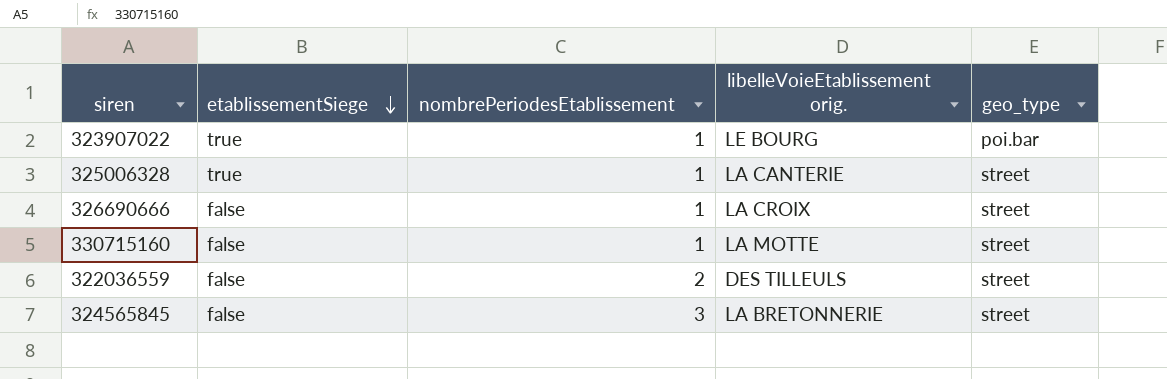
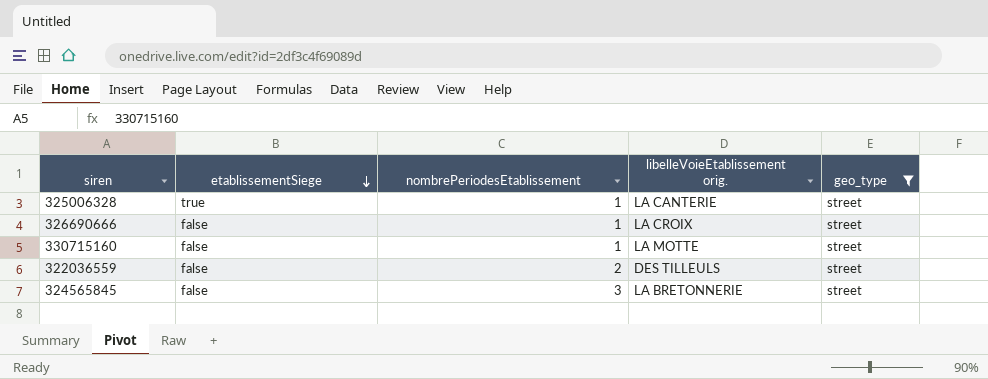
filter: none -> geo_type = street

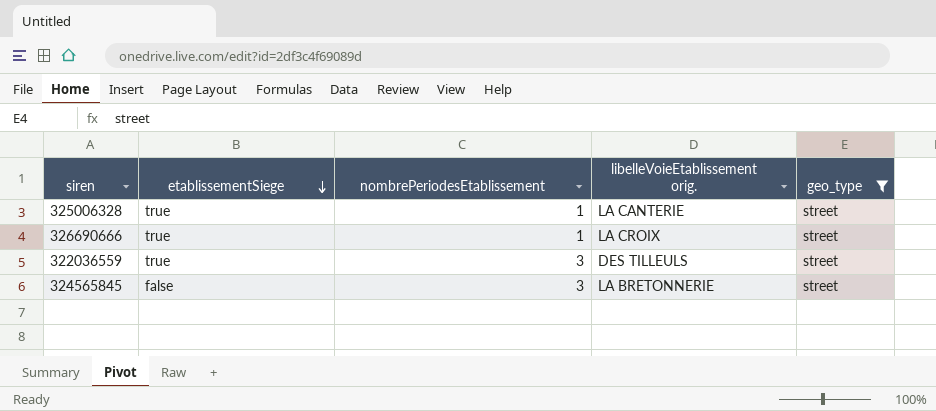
row 330715160: false | 1 | LA MOTTE | street -> none
326690666 | etablissementSiege: false -> true
322036559 | etablissementSiege: false -> true
322036559 | nombrePeriodesEtablissement: 2 -> 3

